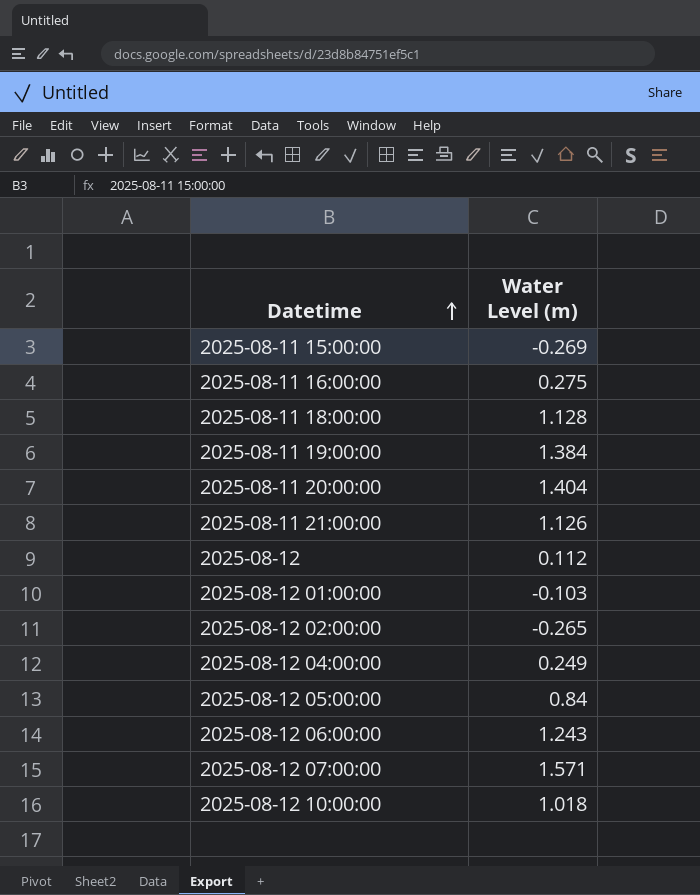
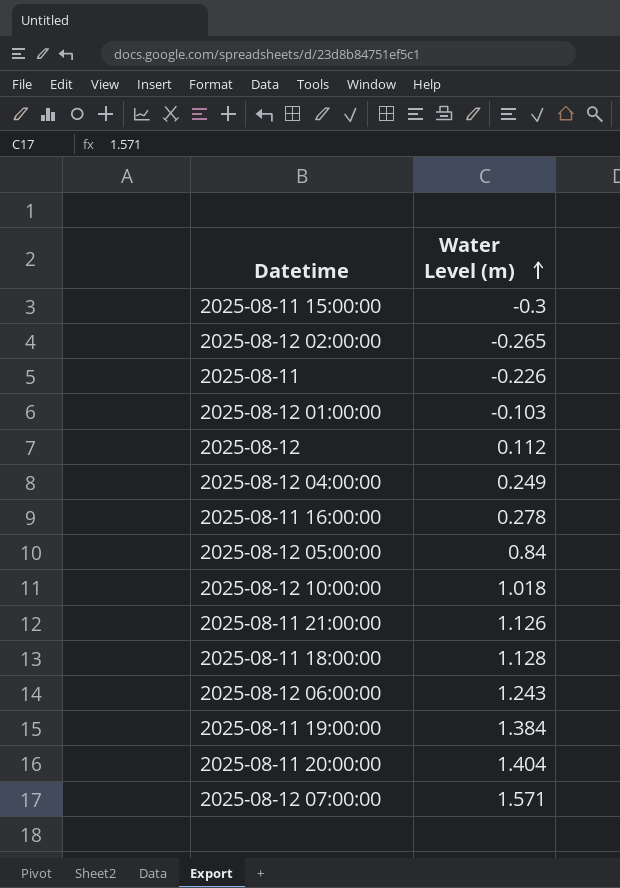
row order: Datetime ascending -> Water Level (m) ascending
2025-08-11 15:00:00 | Water Level (m): -0.269 -> -0.3
row 2025-08-11: none -> -0.226
2025-08-11 16:00:00 | Water Level (m): 0.275 -> 0.278

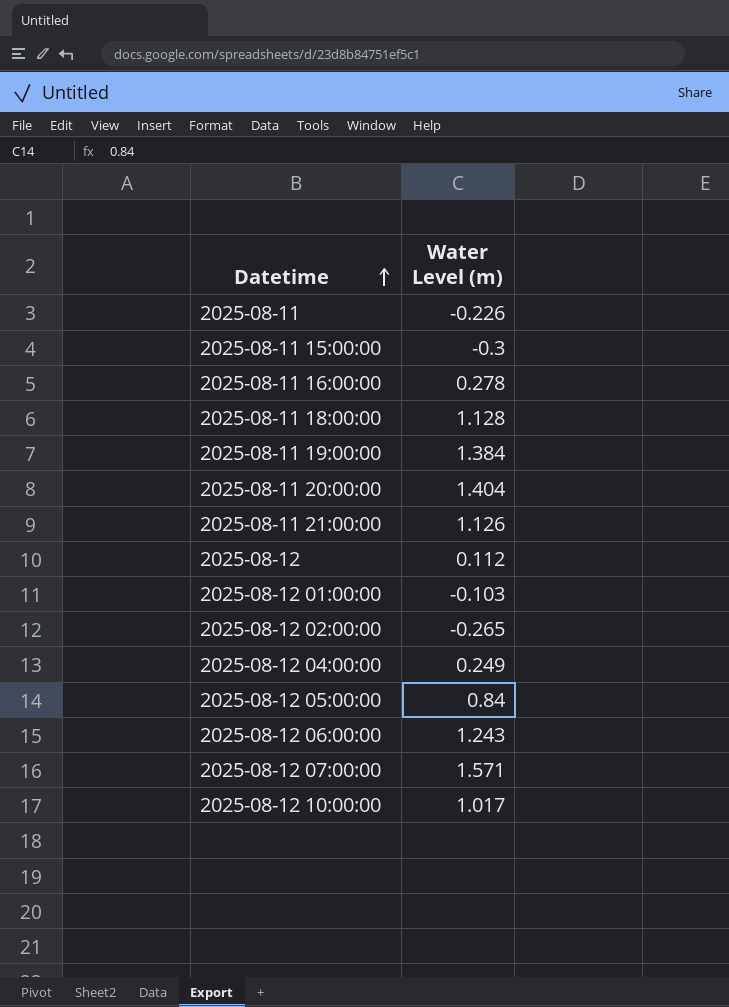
row order: Water Level (m) ascending -> Datetime ascending
2025-08-12 10:00:00 | Water Level (m): 1.018 -> 1.017

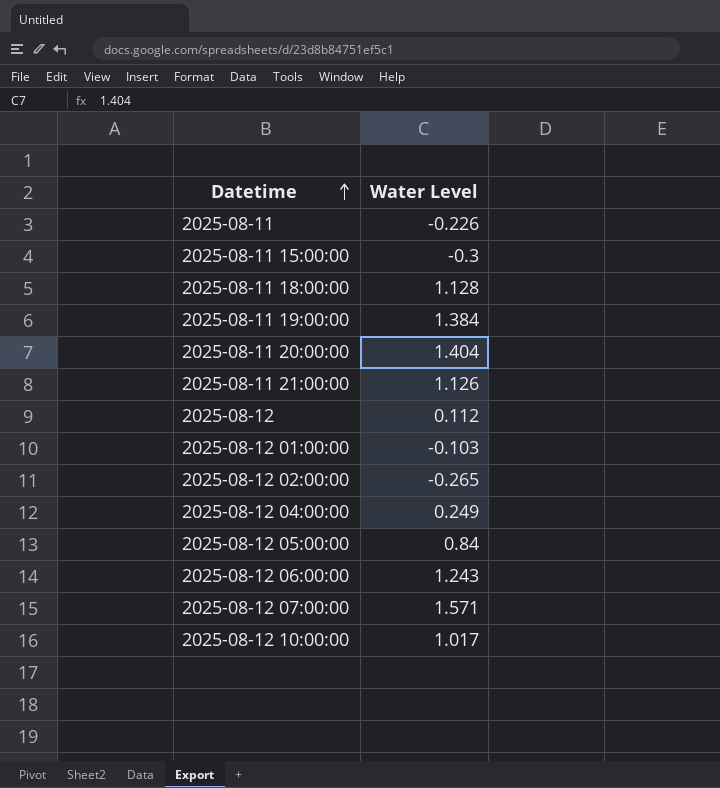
column name: Water Level (m) -> Water Level
row 2025-08-11 16:00:00: 0.278 -> none

